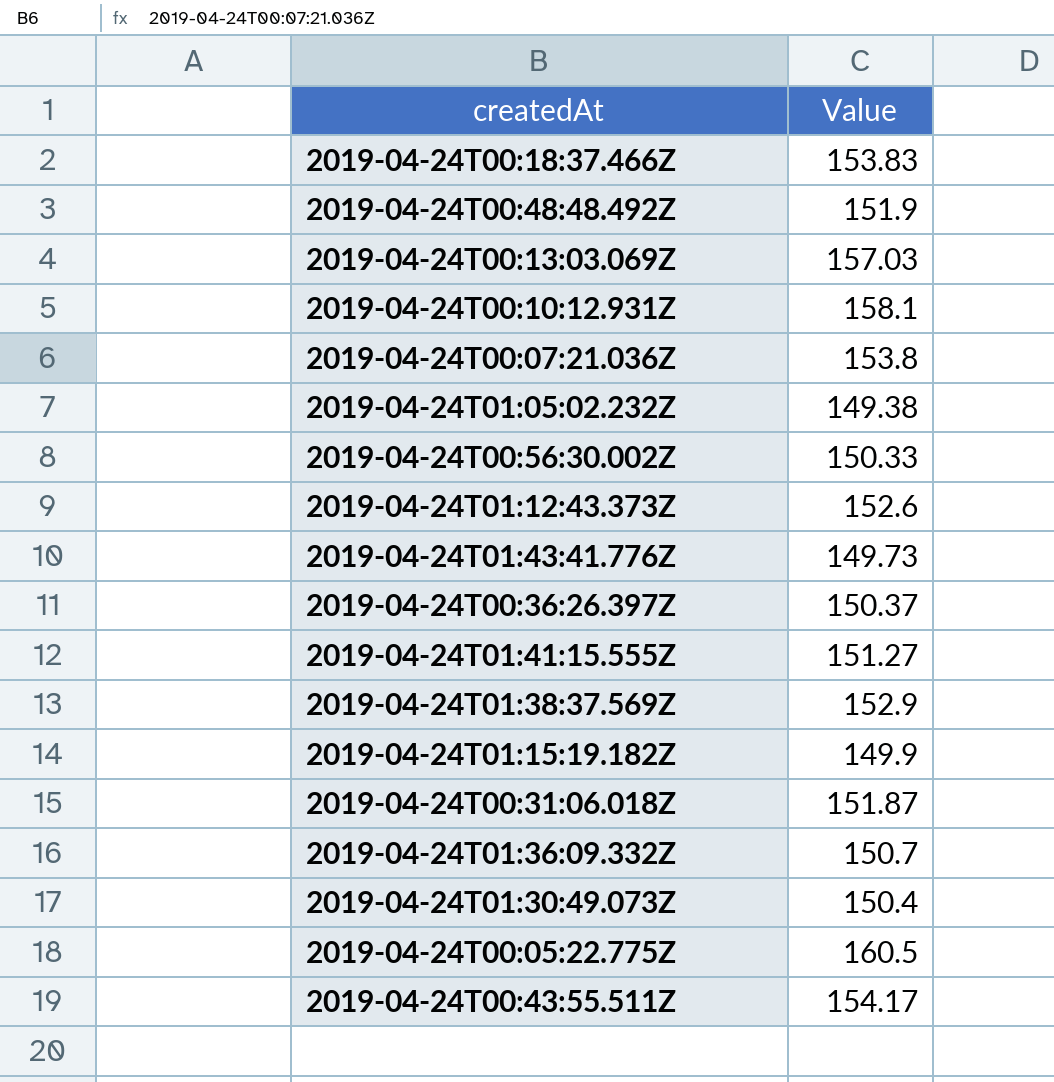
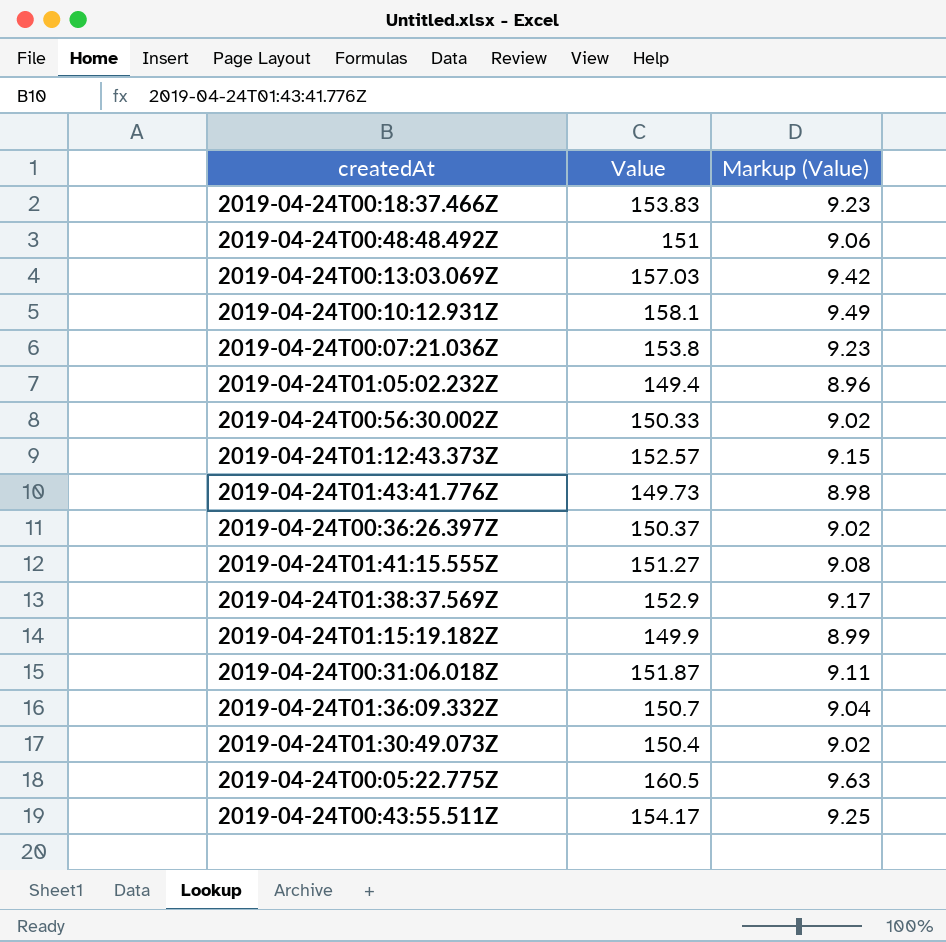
column Markup (Value) | formula: none -> [Value] * 0.06
2019-04-24T00:48:48.492Z | Value: 151.9 -> 151
2019-04-24T01:05:02.232Z | Value: 149.38 -> 149.4
2019-04-24T01:12:43.373Z | Value: 152.6 -> 152.57

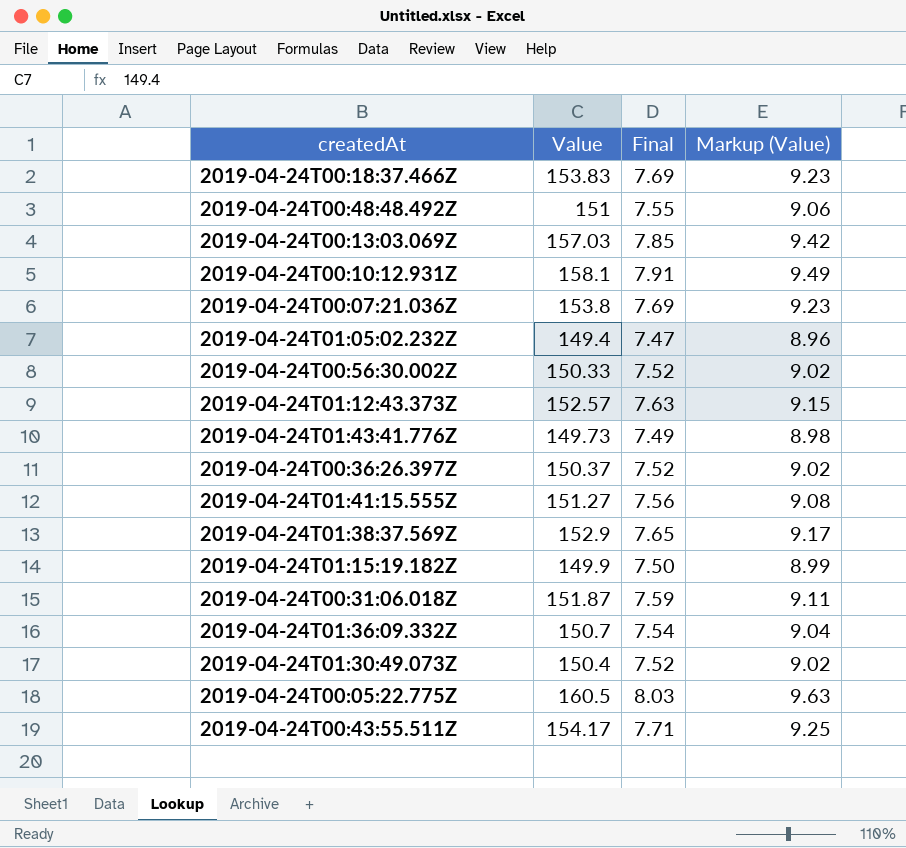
column Final | formula: none -> [Value] * 0.05

